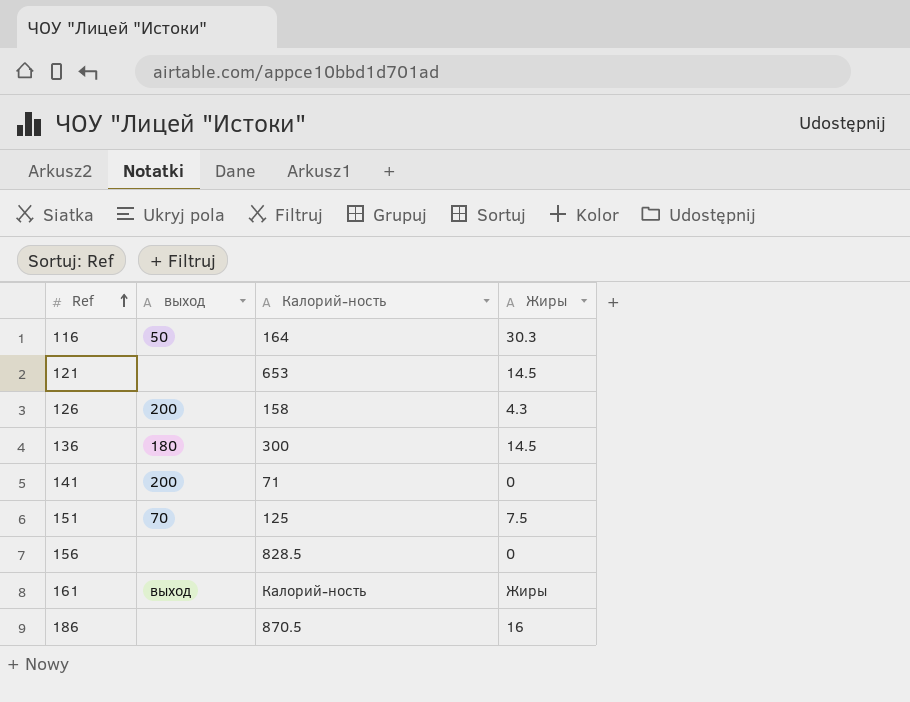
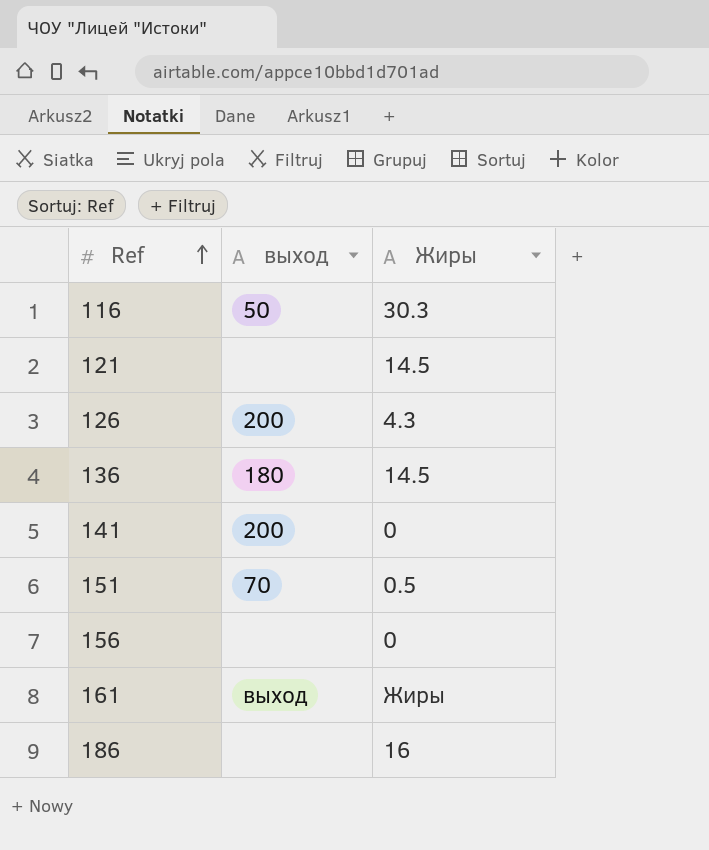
column Калорий-ность | position: 3 -> none
151 | Жиры: 7.5 -> 0.5

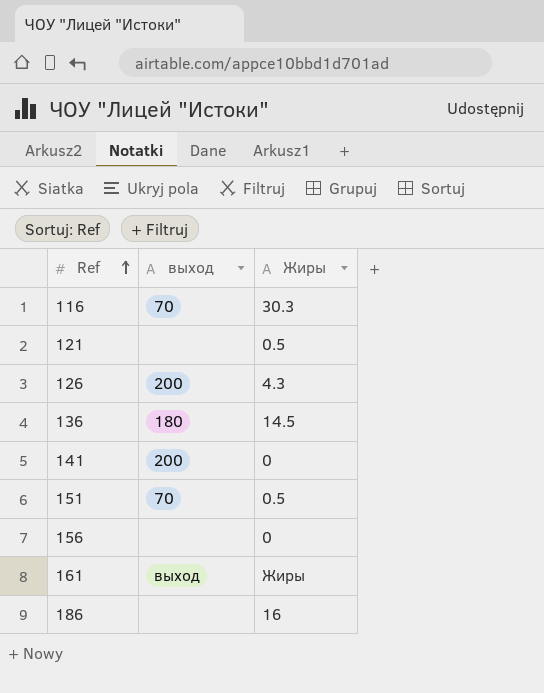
116 | выход: 50 -> 70
121 | Жиры: 14.5 -> 0.5

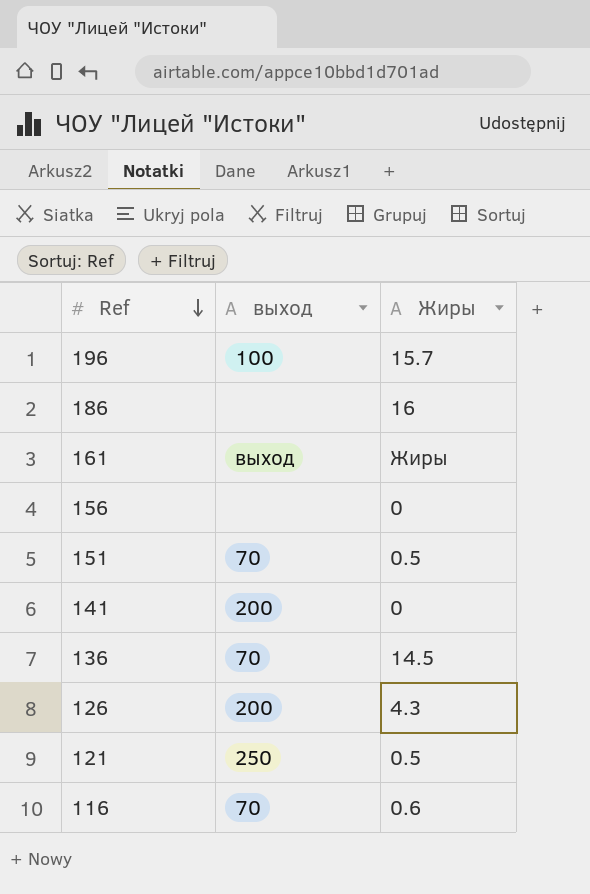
row order: Ref ascending -> Ref descending
row 196: none -> 100 | 15.7
136 | выход: 180 -> 70
121 | выход: none -> 250
116 | Жиры: 30.3 -> 0.6

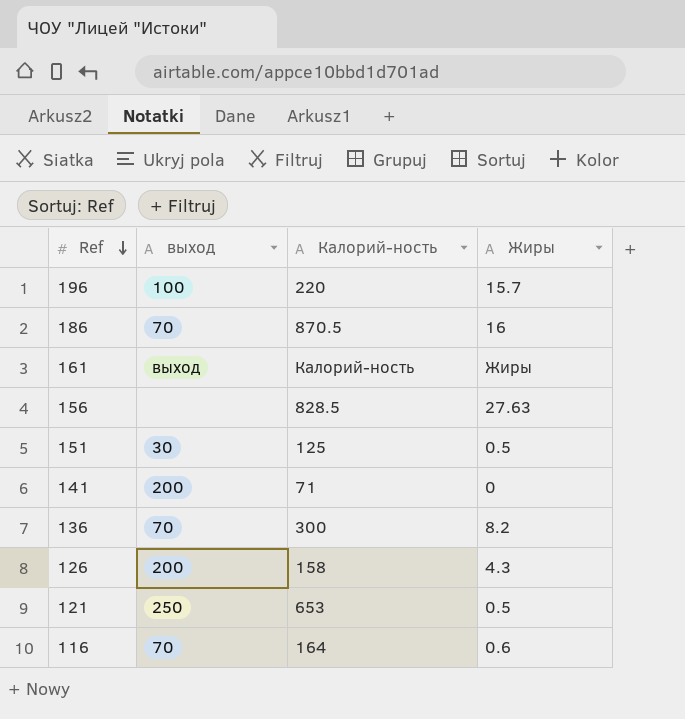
column Калорий-ность | position: none -> 3
186 | выход: none -> 70
156 | Жиры: 0 -> 27.63
151 | выход: 70 -> 30
136 | Жиры: 14.5 -> 8.2

